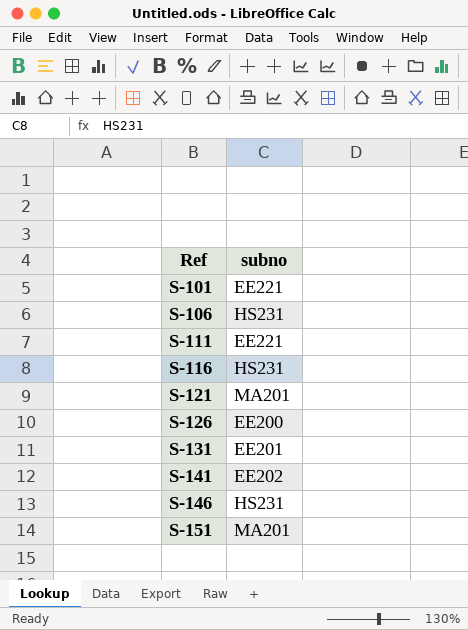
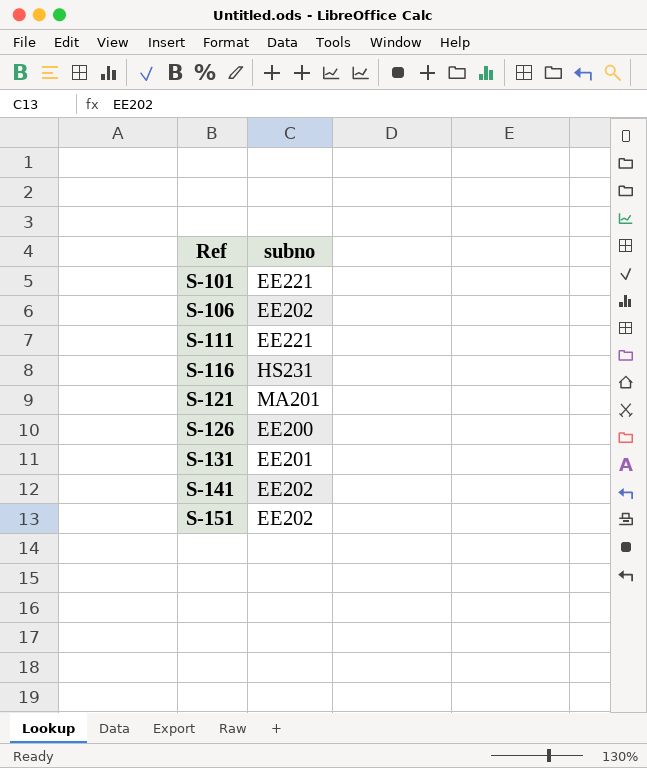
row S-146: HS231 -> none
S-106 | subno: HS231 -> EE202
S-151 | subno: MA201 -> EE202

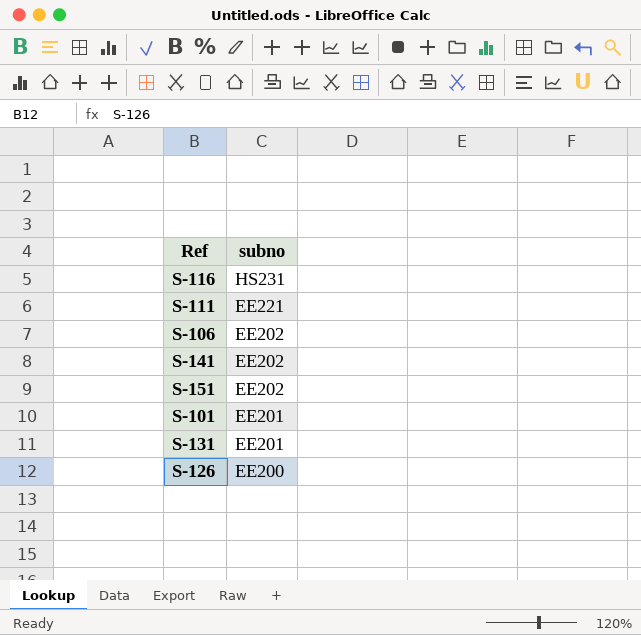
row order: Ref ascending -> subno descending
row S-121: MA201 -> none
S-101 | subno: EE221 -> EE201

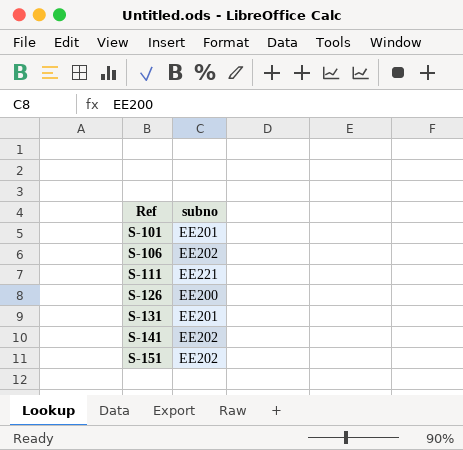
row order: subno descending -> Ref ascending
row S-116: HS231 -> none

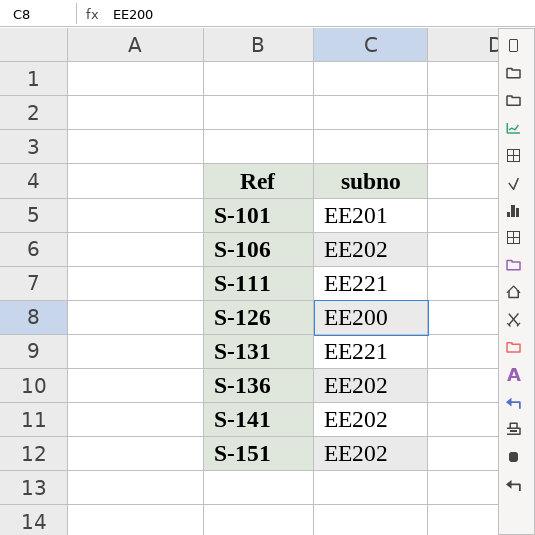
S-131 | subno: EE201 -> EE221
row S-136: none -> EE202

